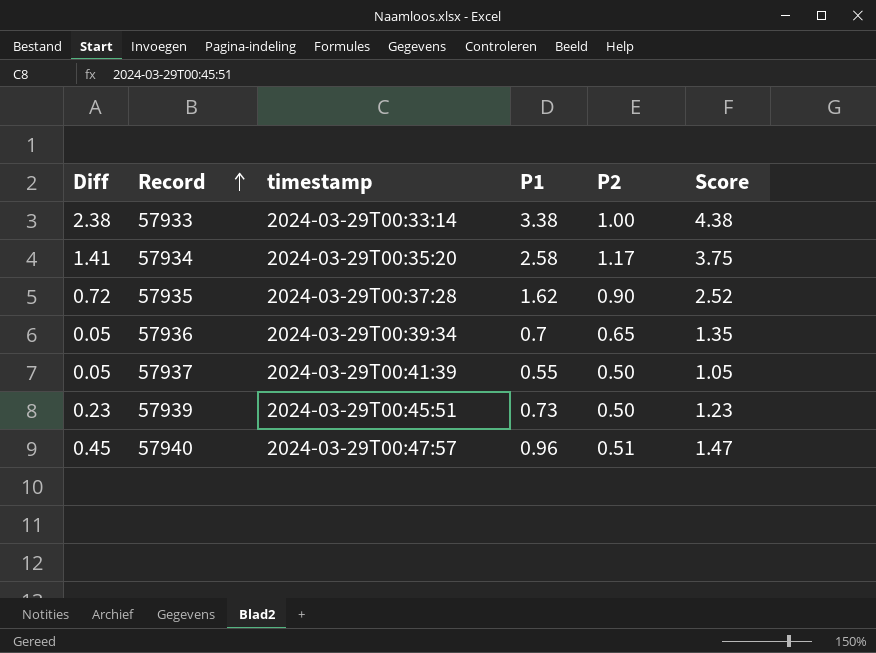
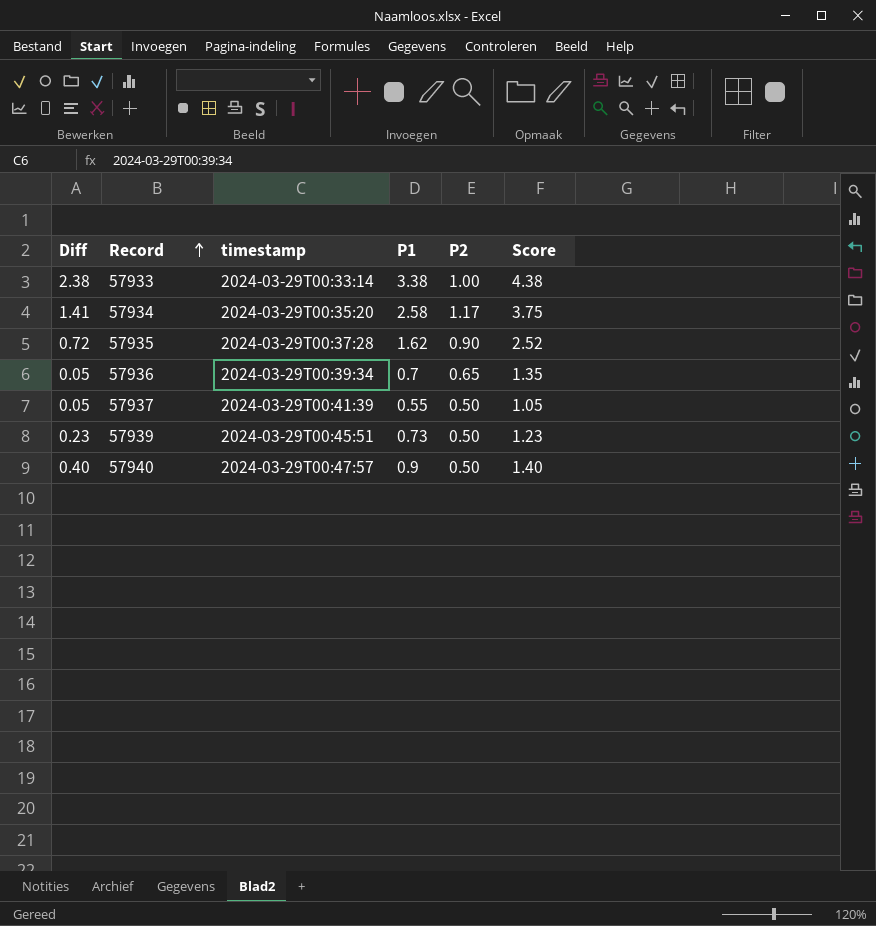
57940 | Diff: 0.45 -> 0.40
57940 | P1: 0.96 -> 0.9
57940 | P2: 0.51 -> 0.50
57940 | Score: 1.47 -> 1.40

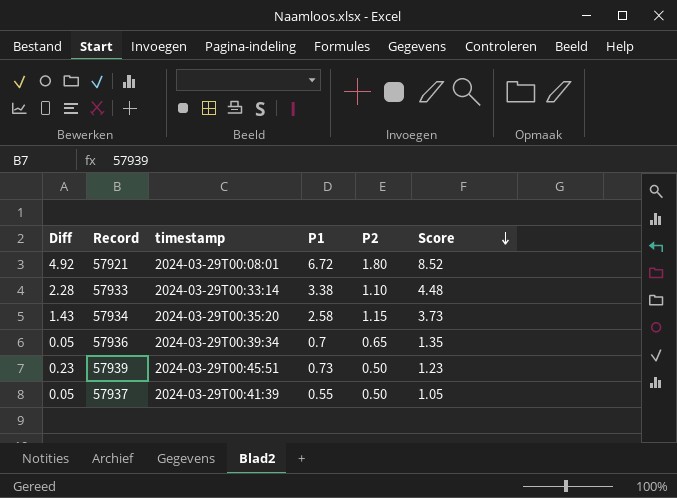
row order: Record ascending -> Score descending
row 57935: 0.72 | 2024-03-29T00:37:28 | 1.62 | 0.90 | 2.52 -> none
row 57940: 0.40 | 2024-03-29T00:47:57 | 0.9 | 0.50 | 1.40 -> none
row 57921: none -> 4.92 | 2024-03-29T00:08:01 | 6.72 | 1.80 | 8.52
57933 | Diff: 2.38 -> 2.28
57933 | P2: 1.00 -> 1.10
57933 | Score: 4.38 -> 4.48
57934 | Diff: 1.41 -> 1.43
57934 | P2: 1.17 -> 1.15
57934 | Score: 3.75 -> 3.73

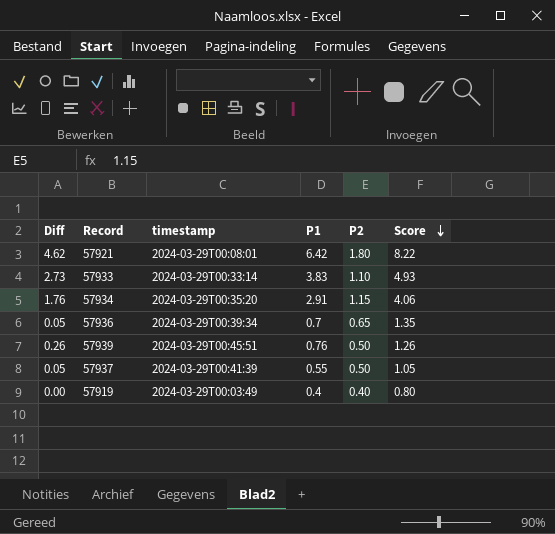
57921 | Diff: 4.92 -> 4.62
57921 | P1: 6.72 -> 6.42
57921 | Score: 8.52 -> 8.22
57933 | Diff: 2.28 -> 2.73
57933 | P1: 3.38 -> 3.83
57933 | Score: 4.48 -> 4.93
57934 | Diff: 1.43 -> 1.76
57934 | P1: 2.58 -> 2.91
57934 | Score: 3.73 -> 4.06
57939 | Diff: 0.23 -> 0.26
57939 | P1: 0.73 -> 0.76
57939 | Score: 1.23 -> 1.26
row 57919: none -> 0.00 | 2024-03-29T00:03:49 | 0.4 | 0.40 | 0.80

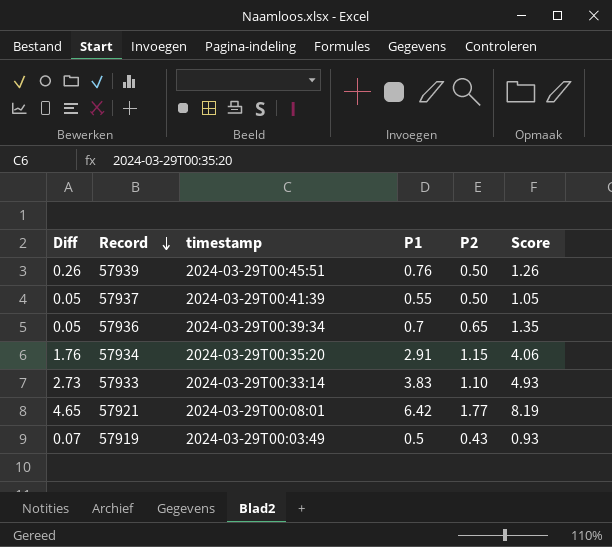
row order: Score descending -> Record descending
57921 | Diff: 4.62 -> 4.65
57921 | P2: 1.80 -> 1.77
57921 | Score: 8.22 -> 8.19
57919 | Diff: 0.00 -> 0.07
57919 | P1: 0.4 -> 0.5
57919 | P2: 0.40 -> 0.43
57919 | Score: 0.80 -> 0.93

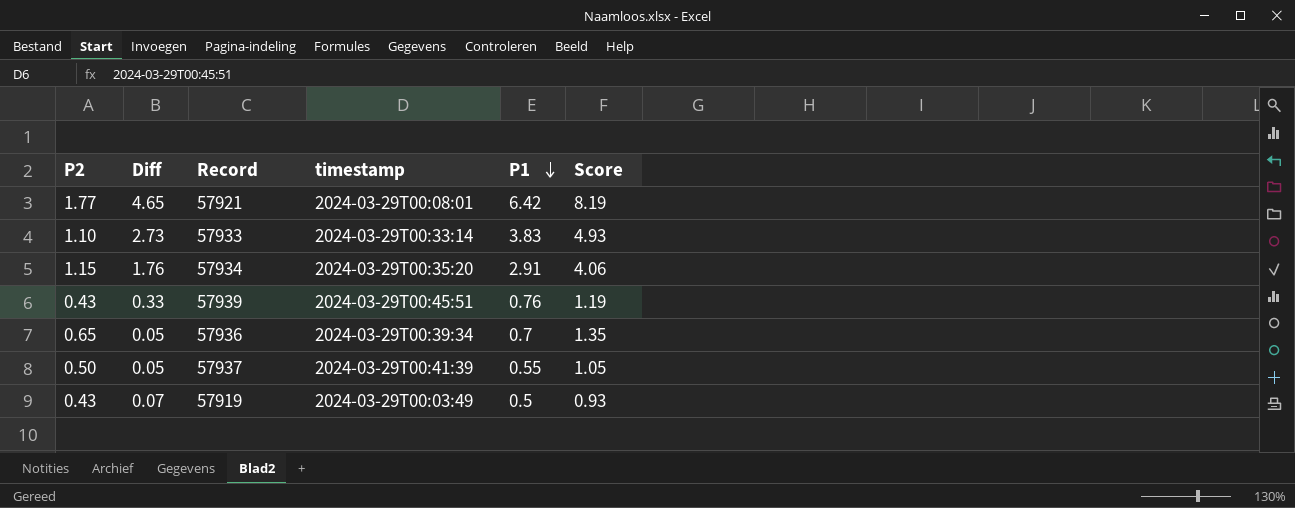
row order: Record descending -> P1 descending
column P2 | position: 5 -> 1
57939 | P2: 0.50 -> 0.43
57939 | Diff: 0.26 -> 0.33
57939 | Score: 1.26 -> 1.19

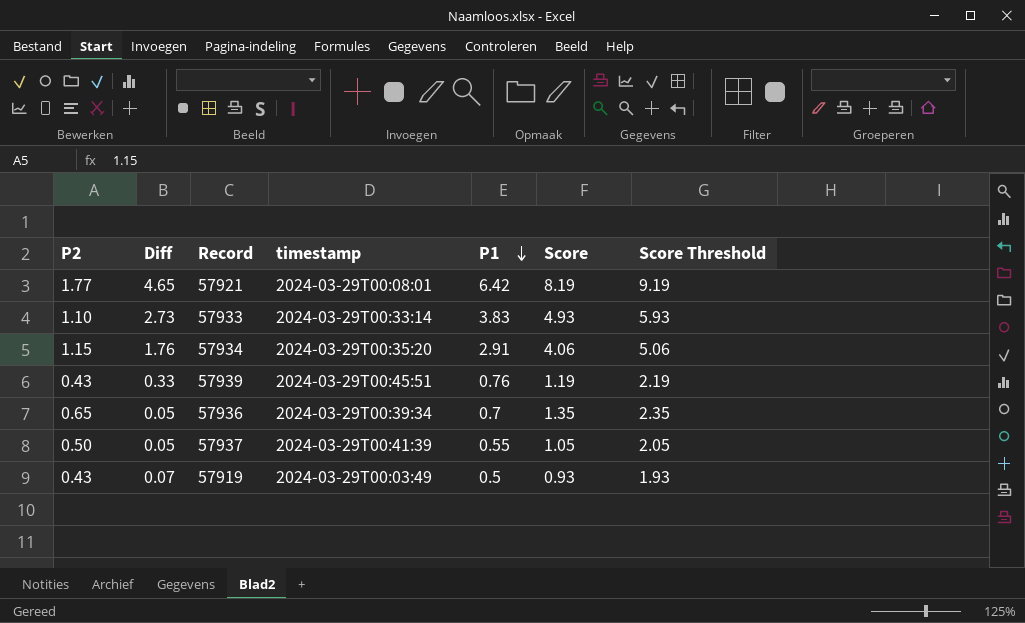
column Score Threshold | formula: none -> [Score] + 1

